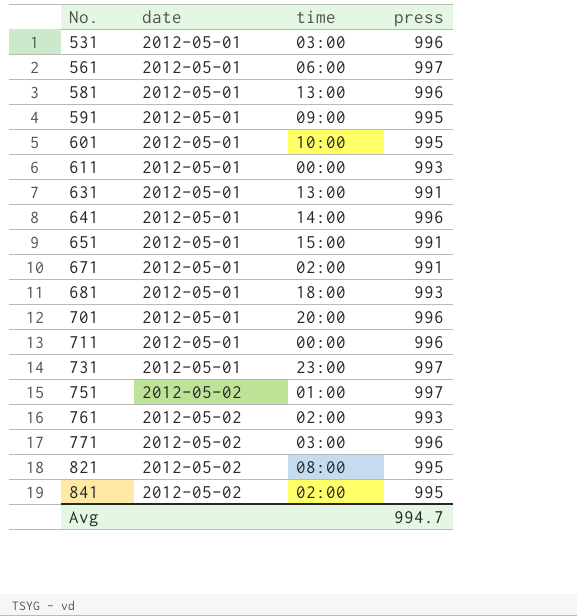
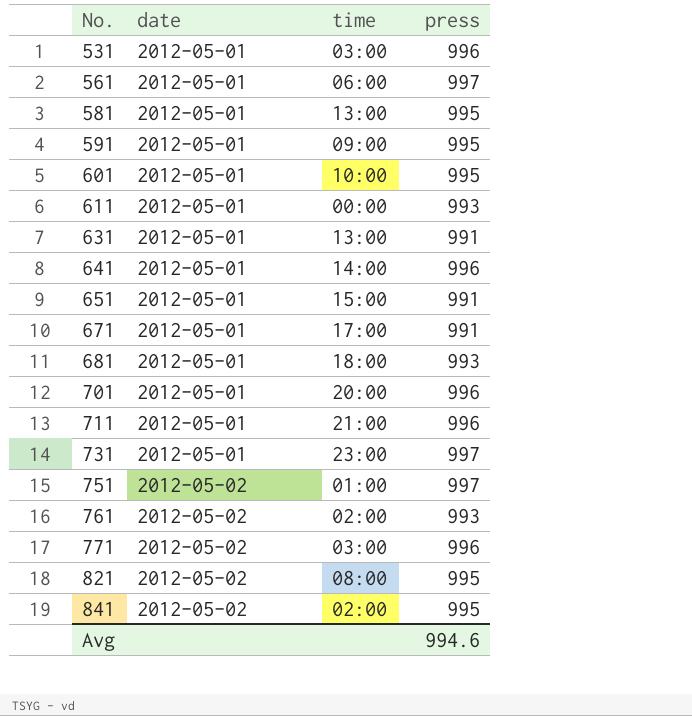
581 | press: 996 -> 995
671 | time: 02:00 -> 17:00
711 | time: 00:00 -> 21:00
Avg | press: 994.7 -> 994.6

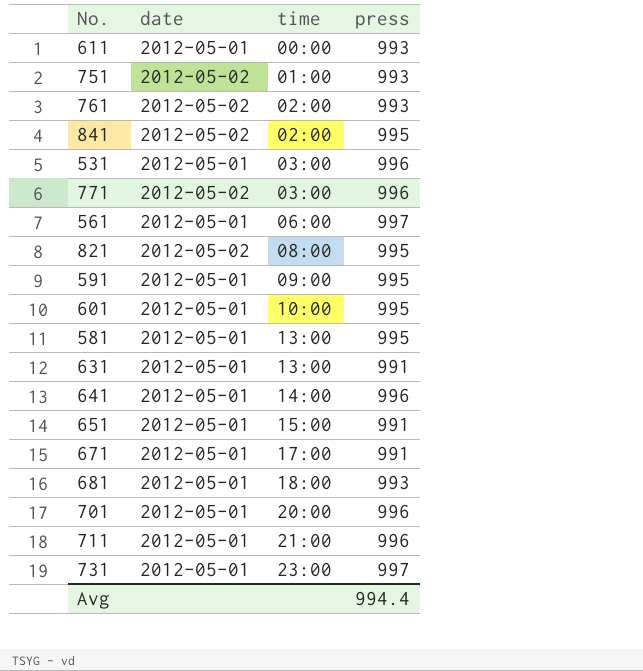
row order: No. ascending -> time ascending
751 | press: 997 -> 993
Avg | press: 994.6 -> 994.4

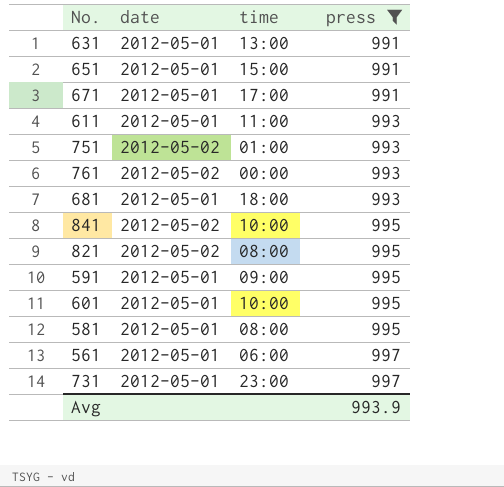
filter: none -> press != 996
row order: time ascending -> press ascending
611 | time: 00:00 -> 11:00
761 | time: 02:00 -> 00:00
841 | time: 02:00 -> 10:00
581 | time: 13:00 -> 08:00
Avg | press: 994.4 -> 993.9

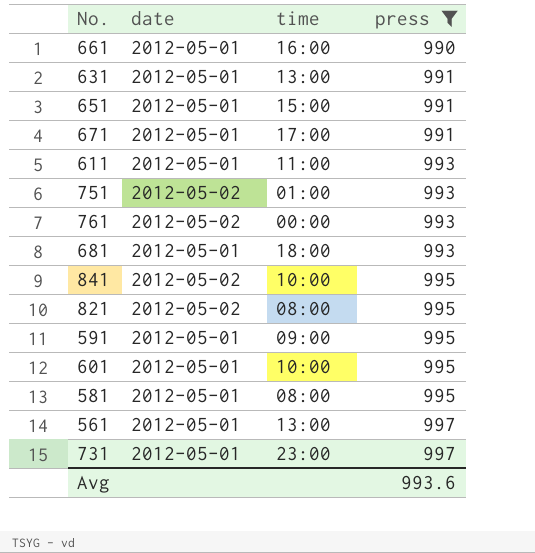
row 661: none -> 2012-05-01 | 16:00 | 990
561 | time: 06:00 -> 13:00
Avg | press: 993.9 -> 993.6

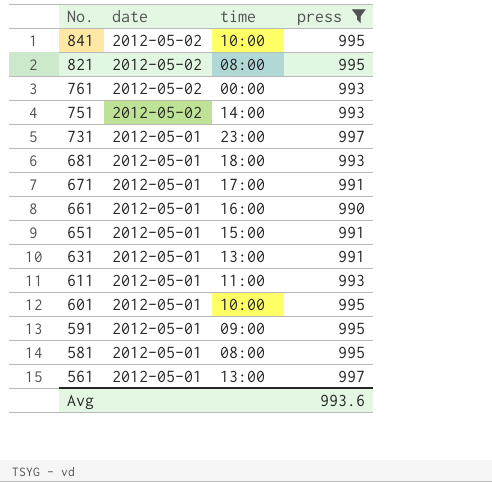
row order: press ascending -> No. descending
751 | time: 01:00 -> 14:00

